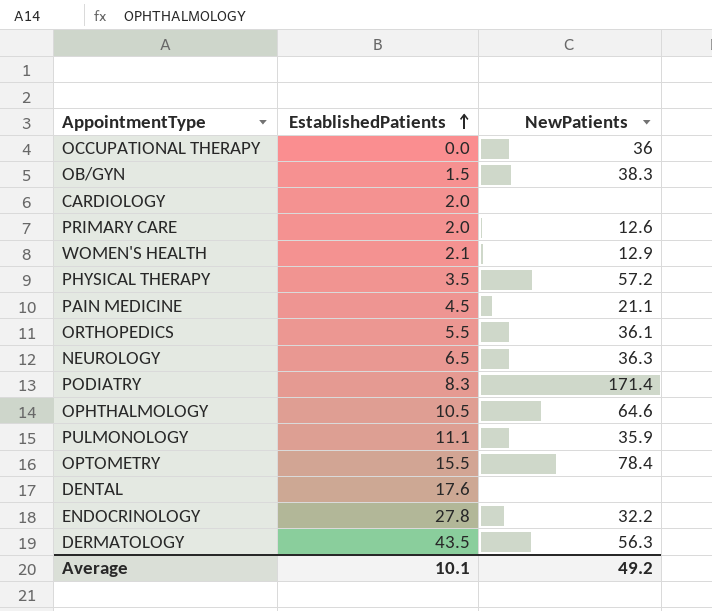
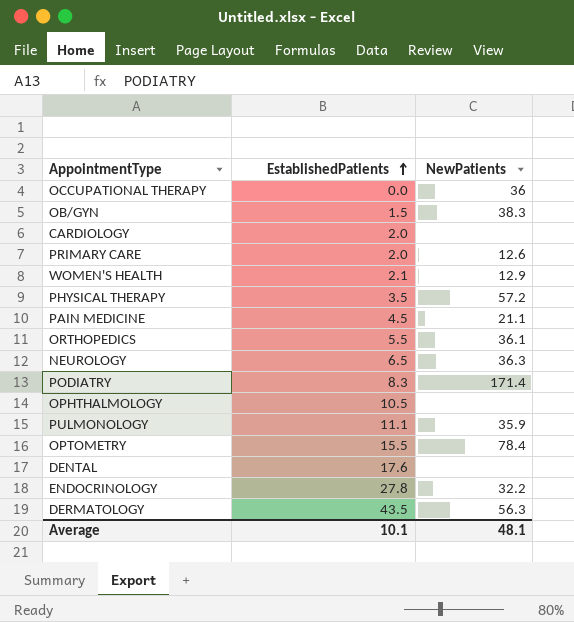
OPHTHALMOLOGY | NewPatients: 64.6 -> none
Average | NewPatients: 49.2 -> 48.1

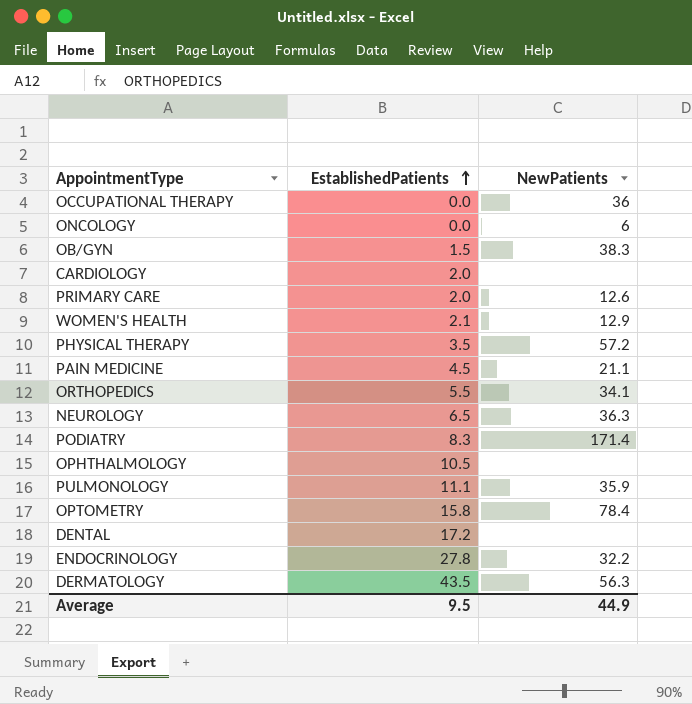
row ONCOLOGY: none -> 0.0 | 6
ORTHOPEDICS | NewPatients: 36.1 -> 34.1
OPTOMETRY | EstablishedPatients: 15.5 -> 15.8
DENTAL | EstablishedPatients: 17.6 -> 17.2
Average | EstablishedPatients: 10.1 -> 9.5
Average | NewPatients: 48.1 -> 44.9

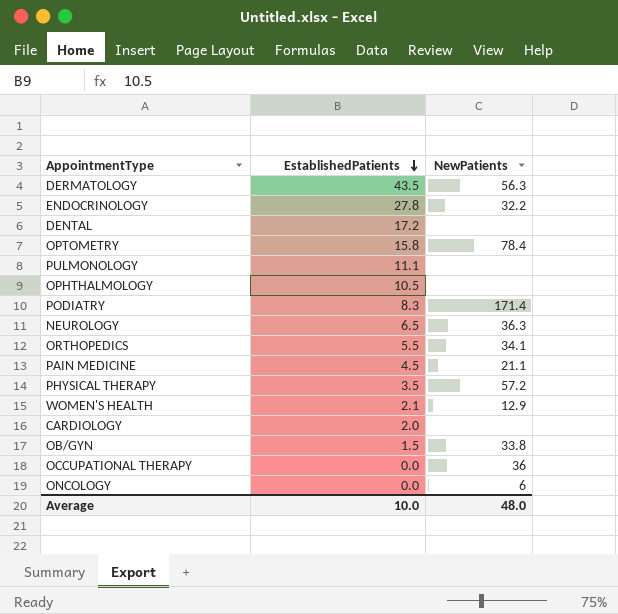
row order: EstablishedPatients ascending -> EstablishedPatients descending
row PRIMARY CARE: 2.0 | 12.6 -> none
PULMONOLOGY | NewPatients: 35.9 -> none
OB/GYN | NewPatients: 38.3 -> 33.8
Average | EstablishedPatients: 9.5 -> 10.0
Average | NewPatients: 44.9 -> 48.0

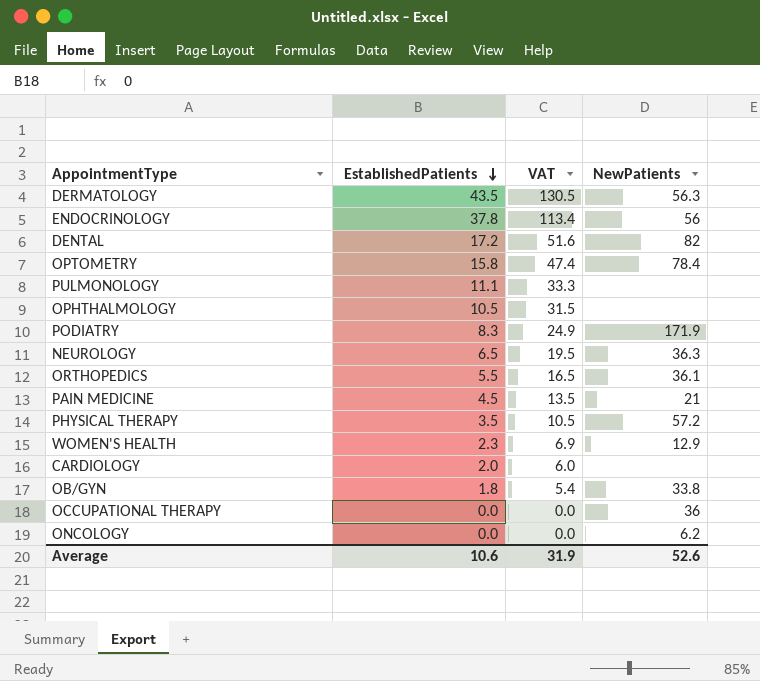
column VAT | formula: none -> [EstablishedPatients] * 3
ENDOCRINOLOGY | EstablishedPatients: 27.8 -> 37.8
ENDOCRINOLOGY | NewPatients: 32.2 -> 56
DENTAL | NewPatients: none -> 82
PODIATRY | NewPatients: 171.4 -> 171.9
ORTHOPEDICS | NewPatients: 34.1 -> 36.1
PAIN MEDICINE | NewPatients: 21.1 -> 21
WOMEN'S HEALTH | EstablishedPatients: 2.1 -> 2.3
OB/GYN | EstablishedPatients: 1.5 -> 1.8
ONCOLOGY | NewPatients: 6 -> 6.2
Average | EstablishedPatients: 10.0 -> 10.6
Average | NewPatients: 48.0 -> 52.6

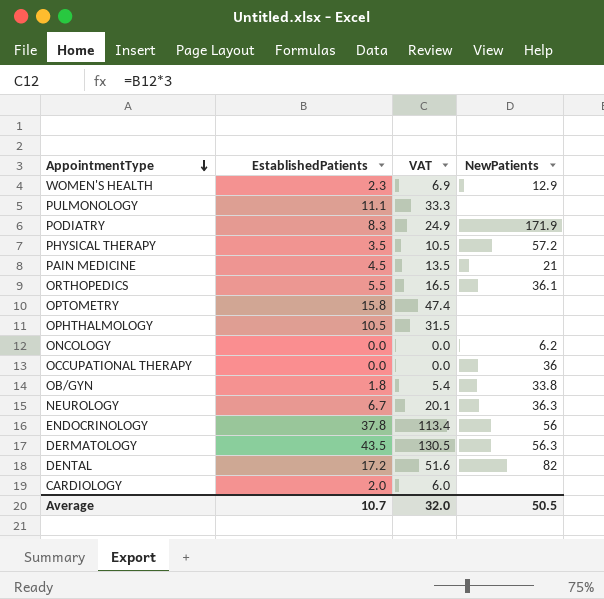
row order: EstablishedPatients descending -> AppointmentType descending
OPTOMETRY | NewPatients: 78.4 -> none
NEUROLOGY | EstablishedPatients: 6.5 -> 6.7
NEUROLOGY | VAT: 19.5 -> 20.1
Average | EstablishedPatients: 10.6 -> 10.7
Average | VAT: 31.9 -> 32.0
Average | NewPatients: 52.6 -> 50.5

